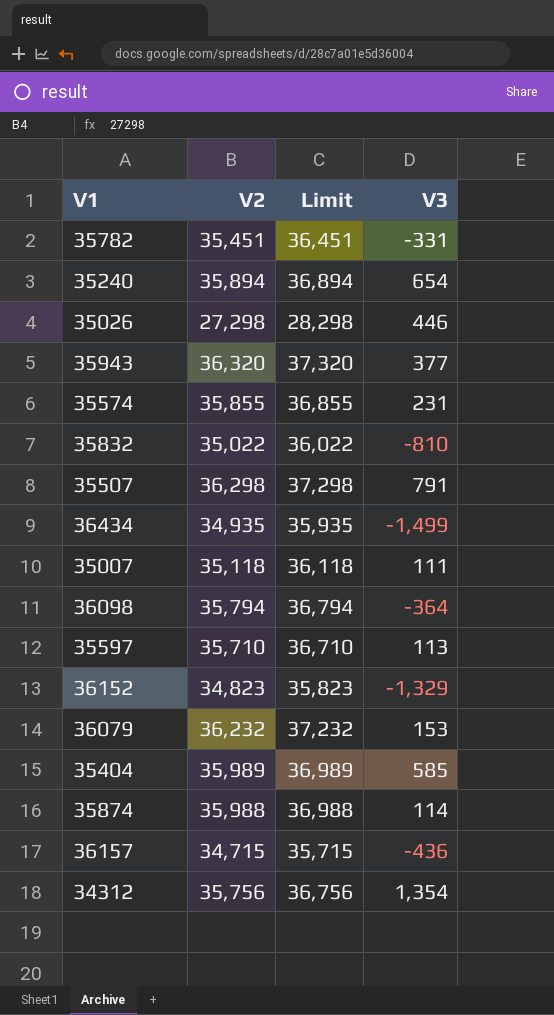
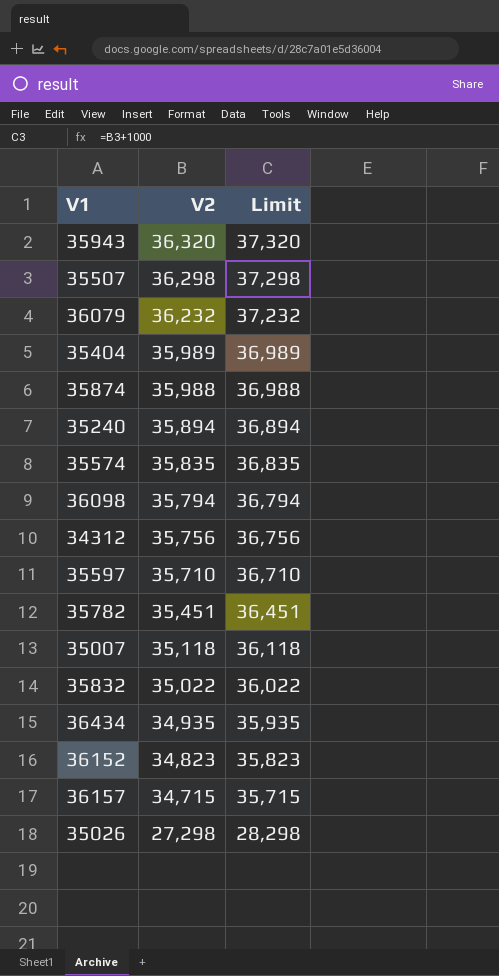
row order: none -> V2 descending
column V3 | position: 4 -> none
35574 | V2: 35,855 -> 35,835
35574 | Limit: 36,855 -> 36,835

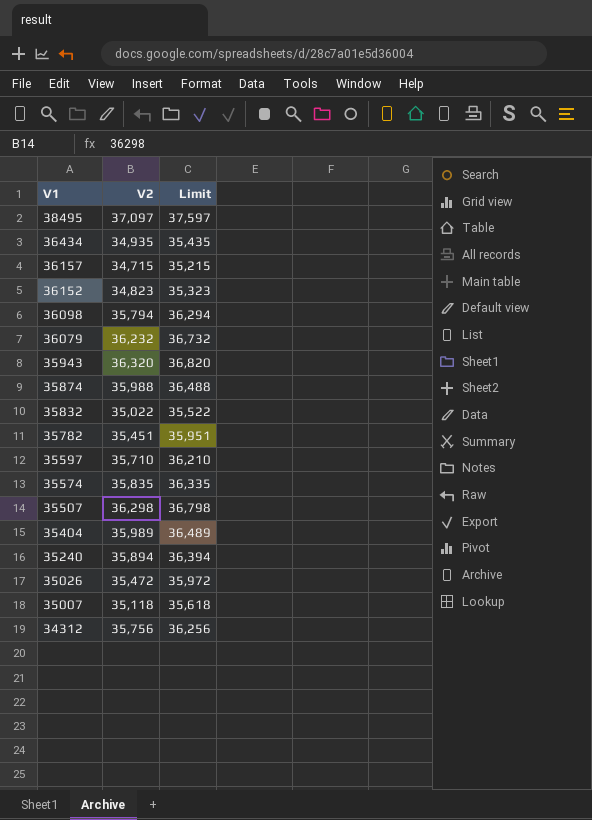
row order: V2 descending -> V1 descending
column Limit | formula: [V2] + 1000 -> [V2] + 500
row 38495: none -> 37,097 | 37,597
35026 | V2: 27,298 -> 35,472

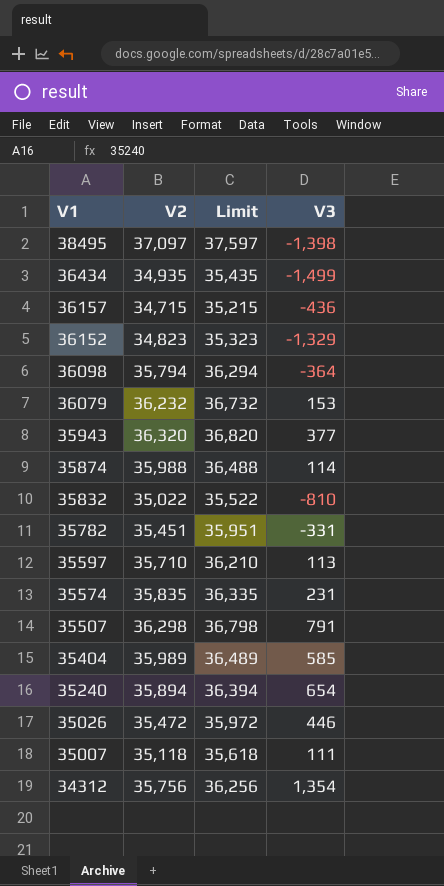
column V3 | position: none -> 4

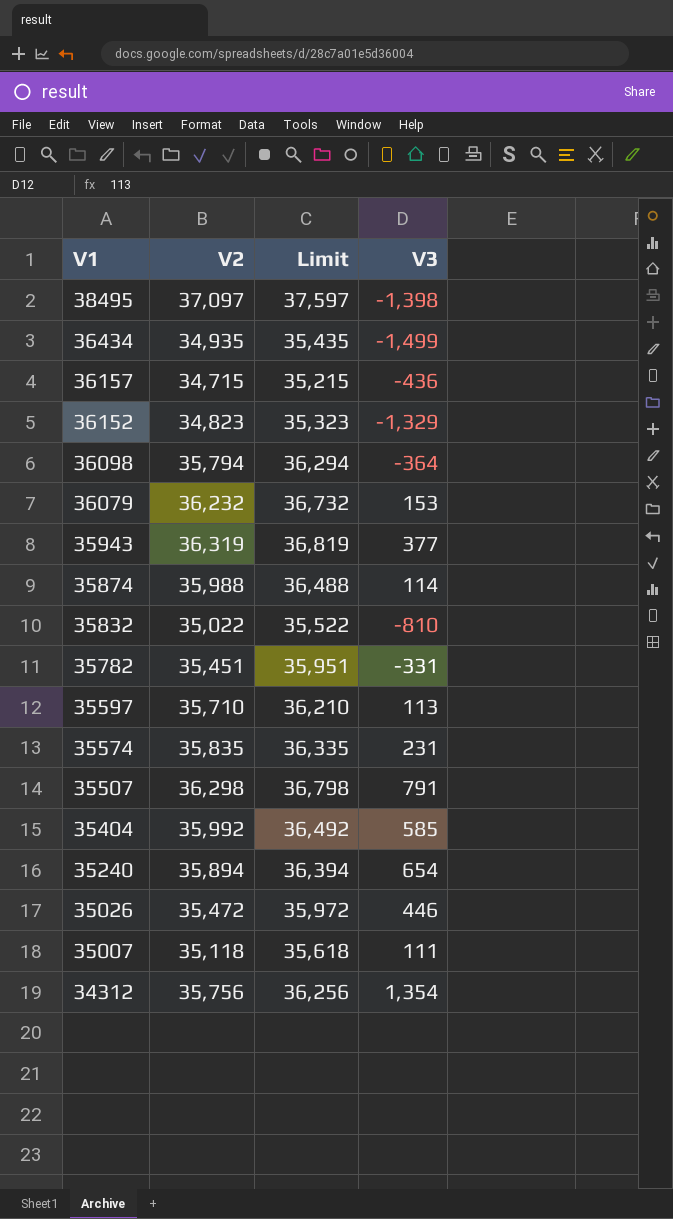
35943 | V2: 36,320 -> 36,319
35943 | Limit: 36,820 -> 36,819
35404 | V2: 35,989 -> 35,992
35404 | Limit: 36,489 -> 36,492

